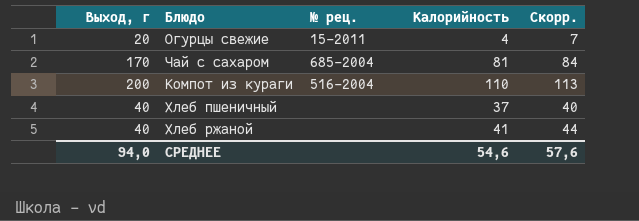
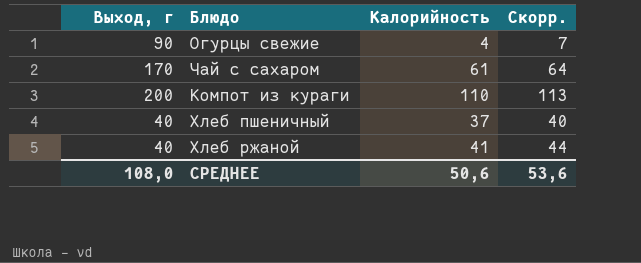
column № рец. | position: 3 -> none
Огурцы свежие | Выход, г: 20 -> 90
Чай с сахаром | Калорийность: 81 -> 61
Чай с сахаром | Скорр.: 84 -> 64
СРЕДНЕЕ | Выход, г: 94,0 -> 108,0
СРЕДНЕЕ | Калорийность: 54,6 -> 50,6
СРЕДНЕЕ | Скорр.: 57,6 -> 53,6

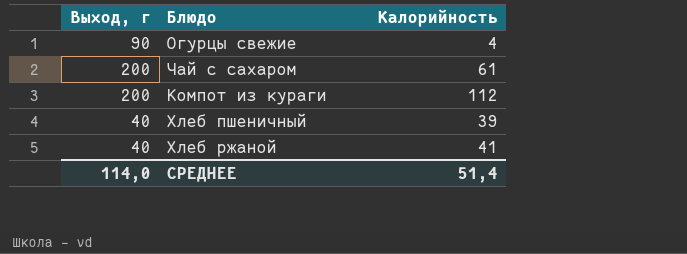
column Скорр. | formula: [Калорийность] + 3 -> none
Чай с сахаром | Выход, г: 170 -> 200
Компот из кураги | Калорийность: 110 -> 112
Хлеб пшеничный | Калорийность: 37 -> 39
СРЕДНЕЕ | Выход, г: 108,0 -> 114,0
СРЕДНЕЕ | Калорийность: 50,6 -> 51,4

